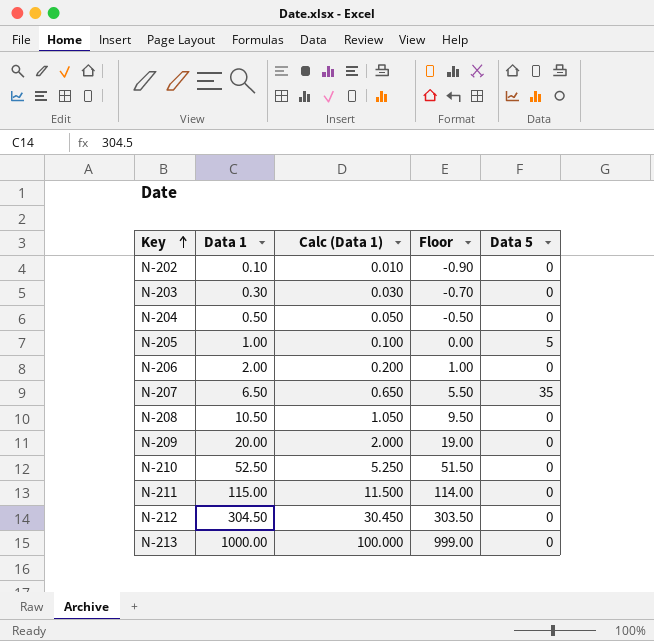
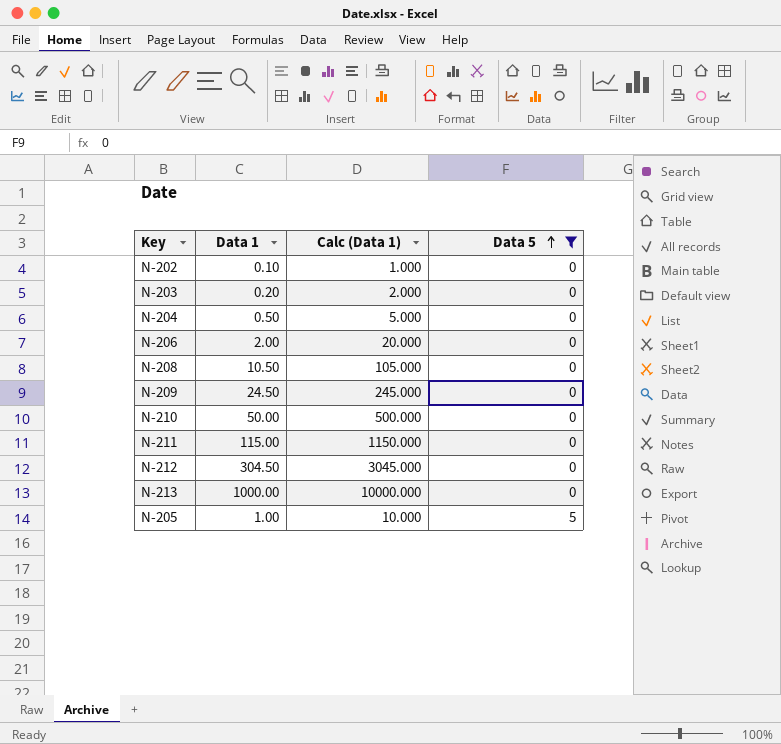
filter: none -> Data 5 != 35
row order: Key ascending -> Data 5 ascending
column Floor | formula: [Data 1] - 1 -> none
column Calc (Data 1) | formula: [Data 1] * 0.1 -> [Data 1] * 10
N-203 | Data 1: 0.30 -> 0.20
N-209 | Data 1: 20.00 -> 24.50
N-210 | Data 1: 52.50 -> 50.00

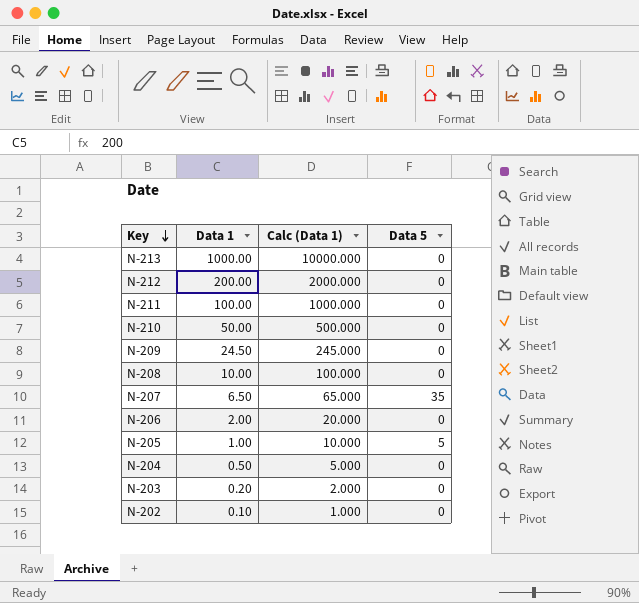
filter: Data 5 != 35 -> none
row order: Data 5 ascending -> Key descending
N-212 | Data 1: 304.50 -> 200.00
N-212 | Calc (Data 1): 3045.000 -> 2000.000
N-211 | Data 1: 115.00 -> 100.00
N-211 | Calc (Data 1): 1150.000 -> 1000.000
N-208 | Data 1: 10.50 -> 10.00
N-208 | Calc (Data 1): 105.000 -> 100.000

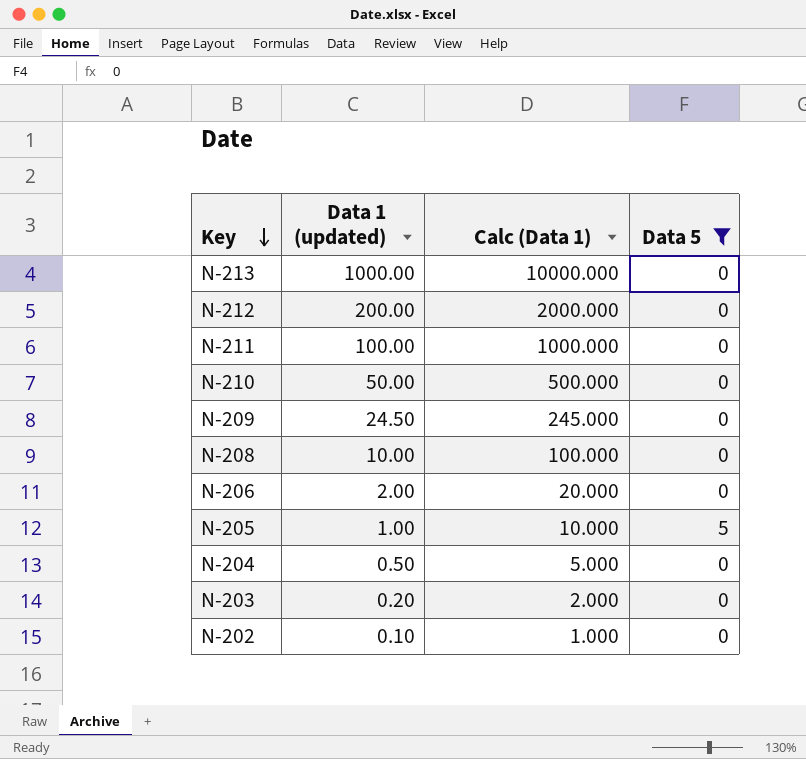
filter: none -> Data 5 != 35
column name: Data 1 -> Data 1 (updated)

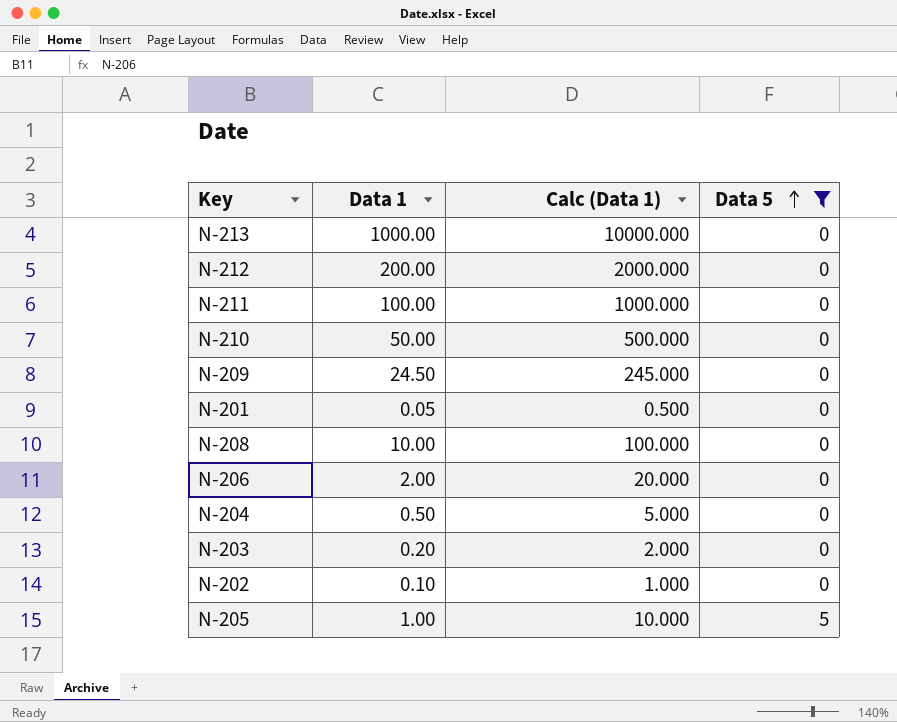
row order: Key descending -> Data 5 ascending
column name: Data 1 (updated) -> Data 1
row N-201: none -> 0.05 | 0.500 | 0

